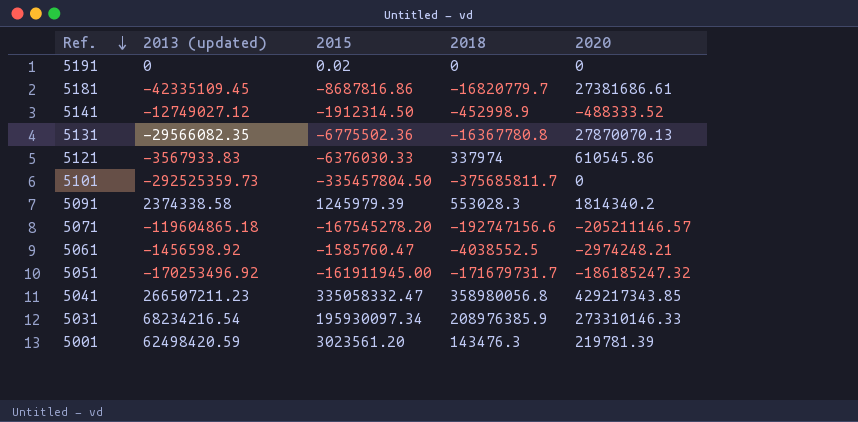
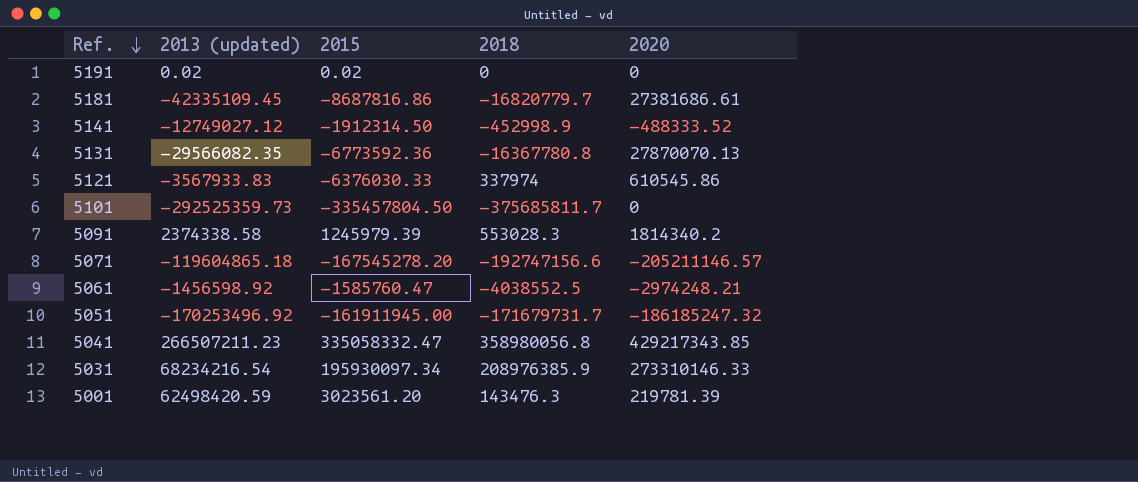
5191 | 2013 (updated): 0 -> 0.02
5131 | 2015: -6775502.36 -> -6773592.36

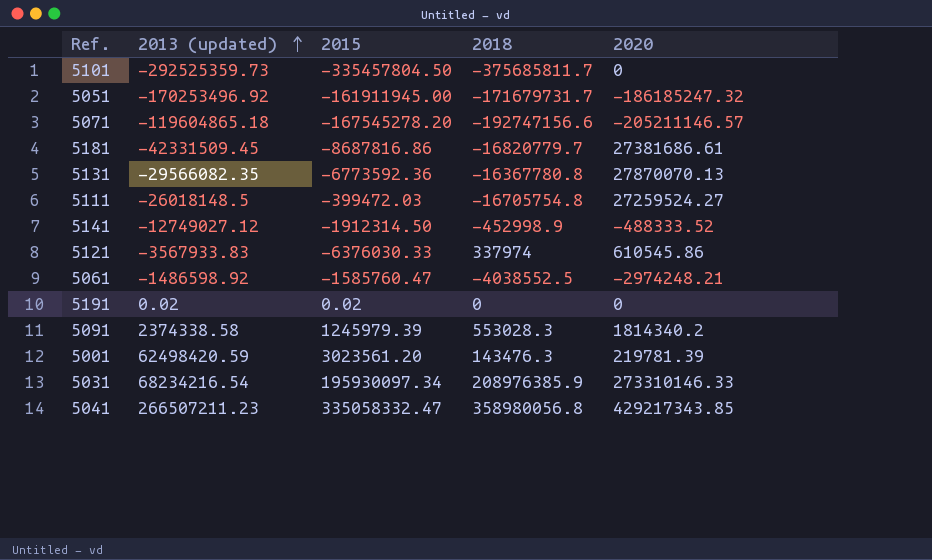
row order: Ref. descending -> 2013 (updated) ascending
5181 | 2013 (updated): -42335109.45 -> -42331509.45
row 5111: none -> -26018148.5 | -399472.03 | -16705754.8 | 27259524.27
5061 | 2013 (updated): -1456598.92 -> -1486598.92

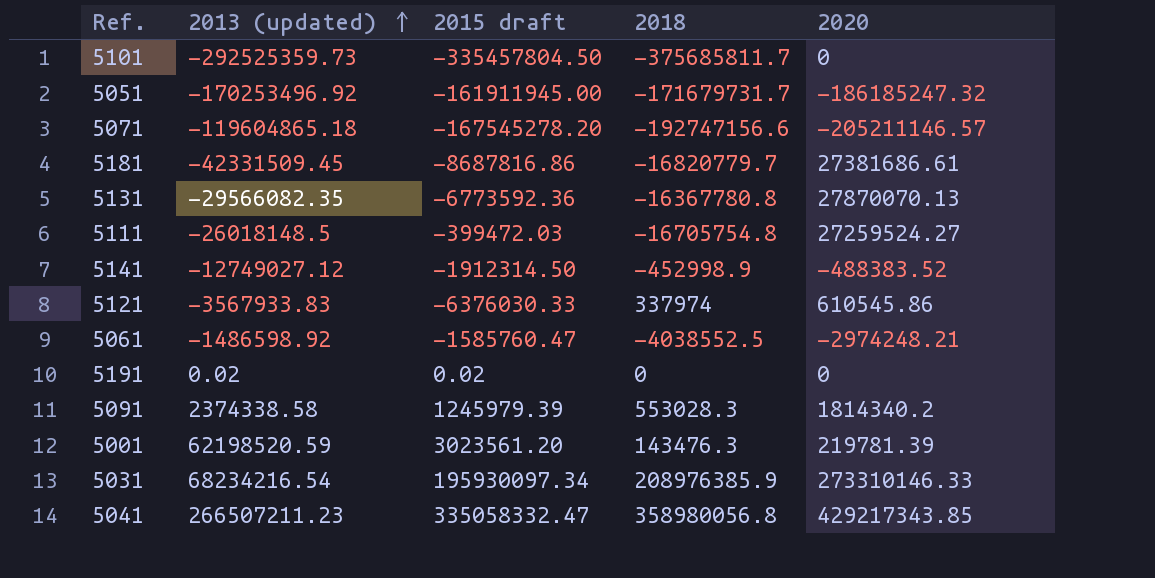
column name: 2015 -> 2015 draft
5141 | 2020: -488333.52 -> -488383.52
5001 | 2013 (updated): 62498420.59 -> 62198520.59

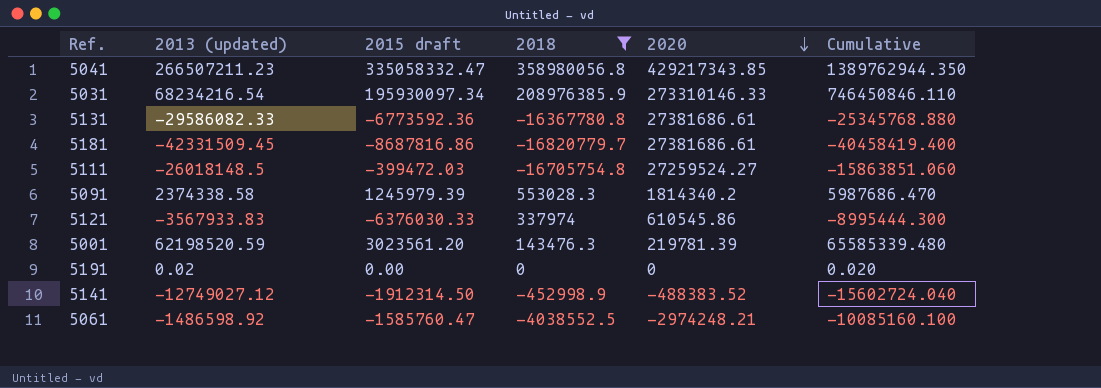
filter: none -> 2018 >= -16820779.7
row order: 2013 (updated) ascending -> 2020 descending
column Cumulative | formula: none -> [2013 (updated)] + [2015 draft] + [2018] + [2020]
5131 | 2013 (updated): -29566082.35 -> -29586082.33
5131 | 2020: 27870070.13 -> 27381686.61
5191 | 2015 draft: 0.02 -> 0.00

